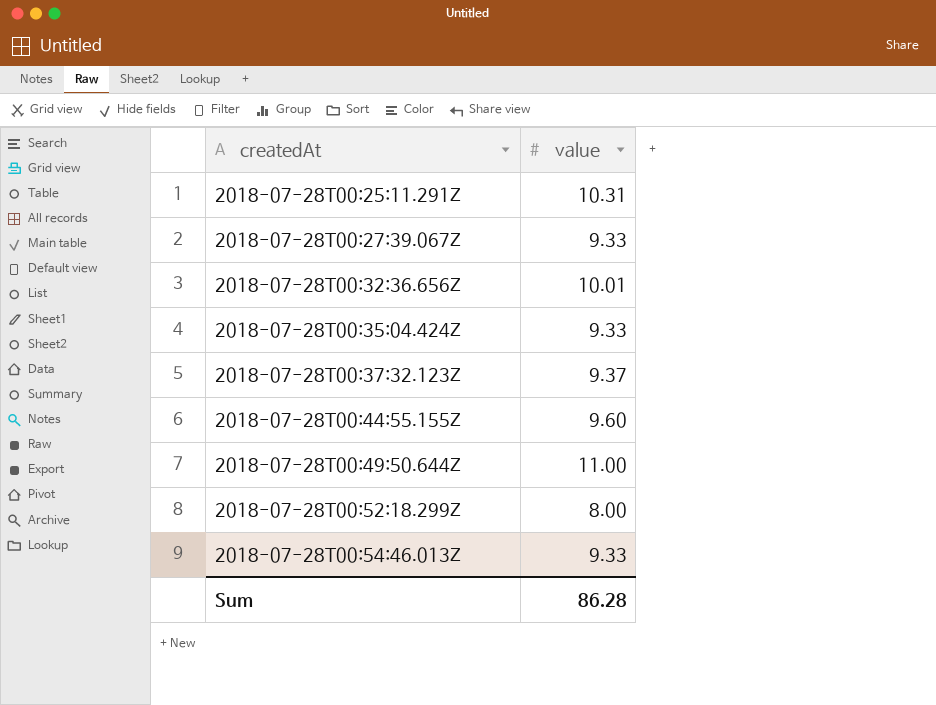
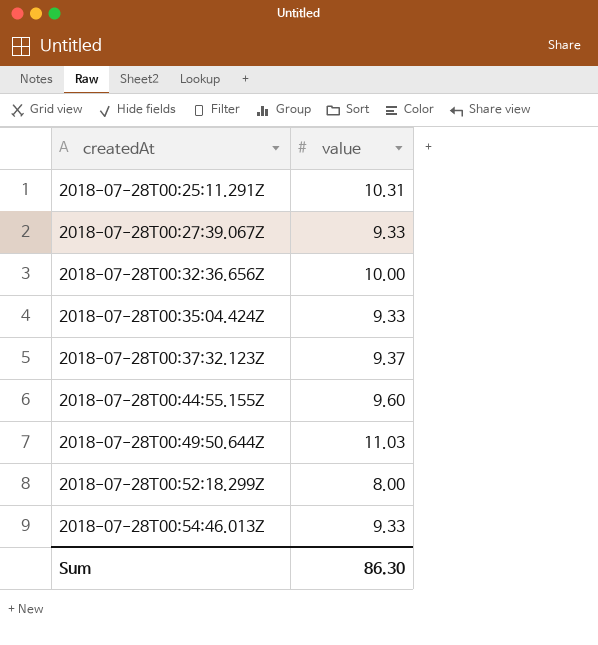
2018-07-28T00:32:36.656Z | value: 10.01 -> 10.00
2018-07-28T00:49:50.644Z | value: 11.00 -> 11.03
Sum | value: 86.28 -> 86.30

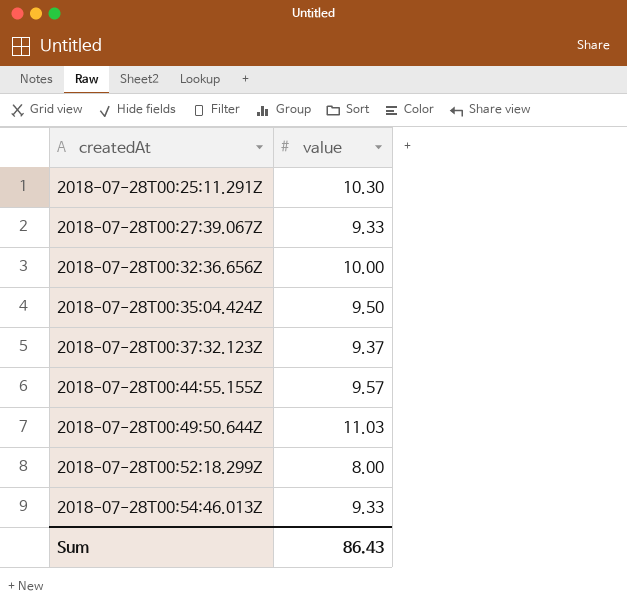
2018-07-28T00:25:11.291Z | value: 10.31 -> 10.30
2018-07-28T00:35:04.424Z | value: 9.33 -> 9.50
2018-07-28T00:44:55.155Z | value: 9.60 -> 9.57
Sum | value: 86.30 -> 86.43

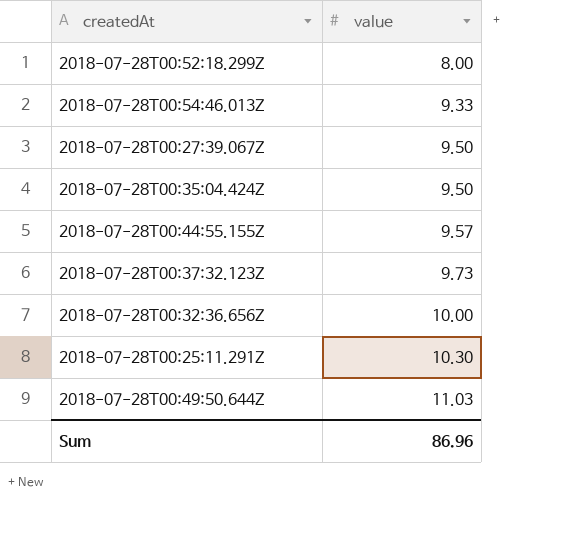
row order: createdAt ascending -> value ascending
2018-07-28T00:27:39.067Z | value: 9.33 -> 9.50
2018-07-28T00:37:32.123Z | value: 9.37 -> 9.73
Sum | value: 86.43 -> 86.96

